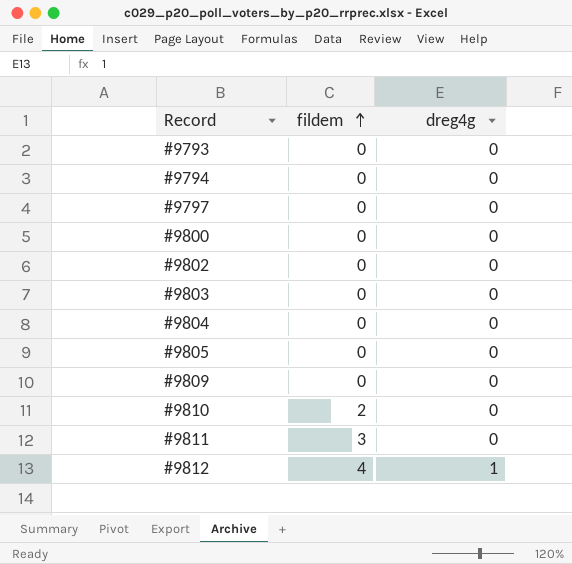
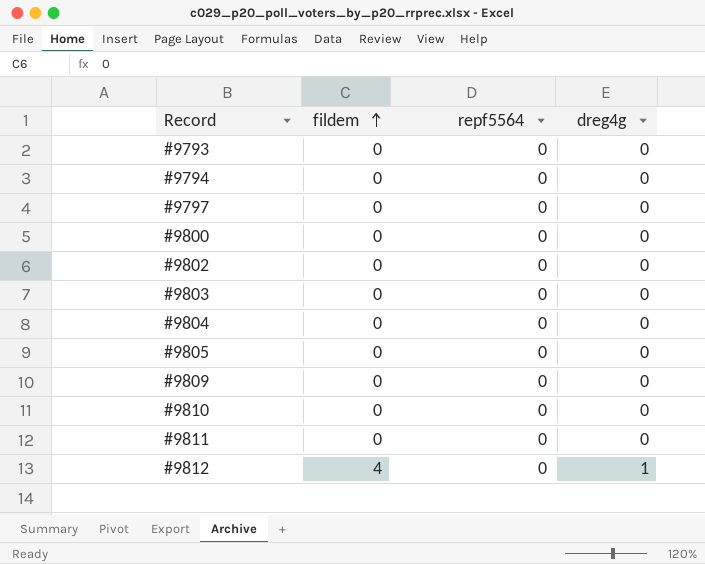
column repf5564 | position: none -> 3
#9810 | fildem: 2 -> 0
#9811 | fildem: 3 -> 0

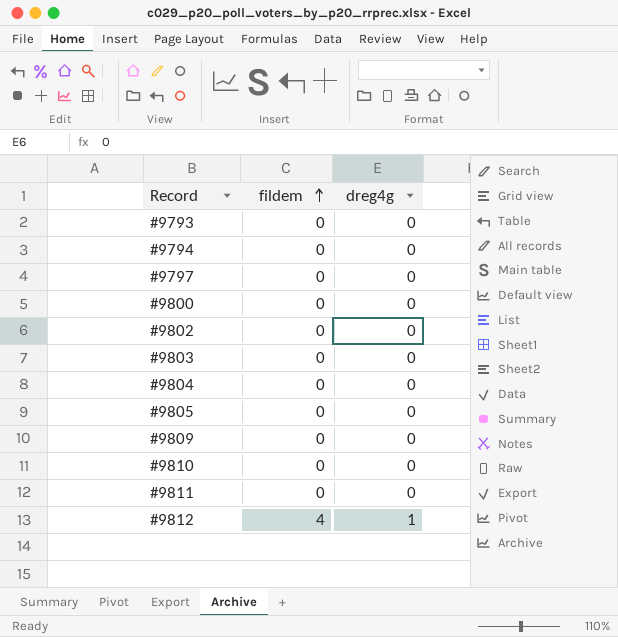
column repf5564 | position: 3 -> none

